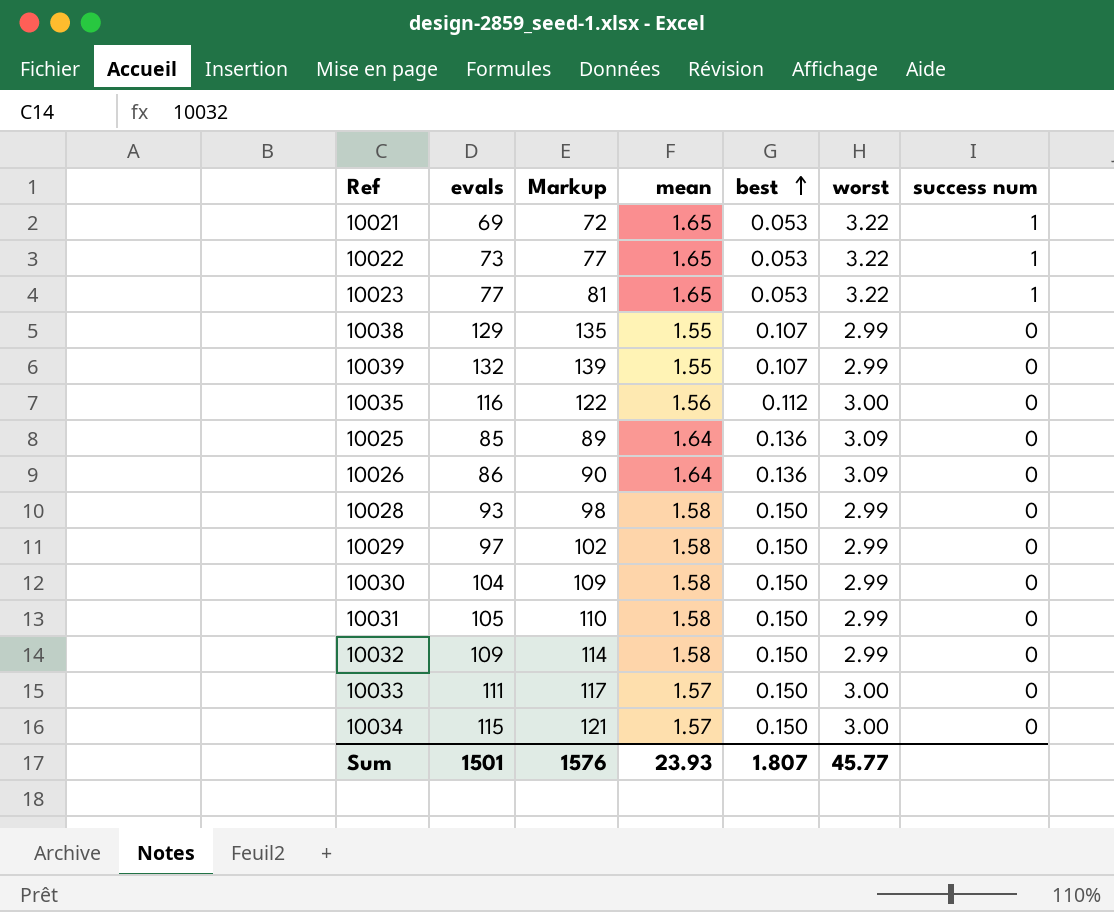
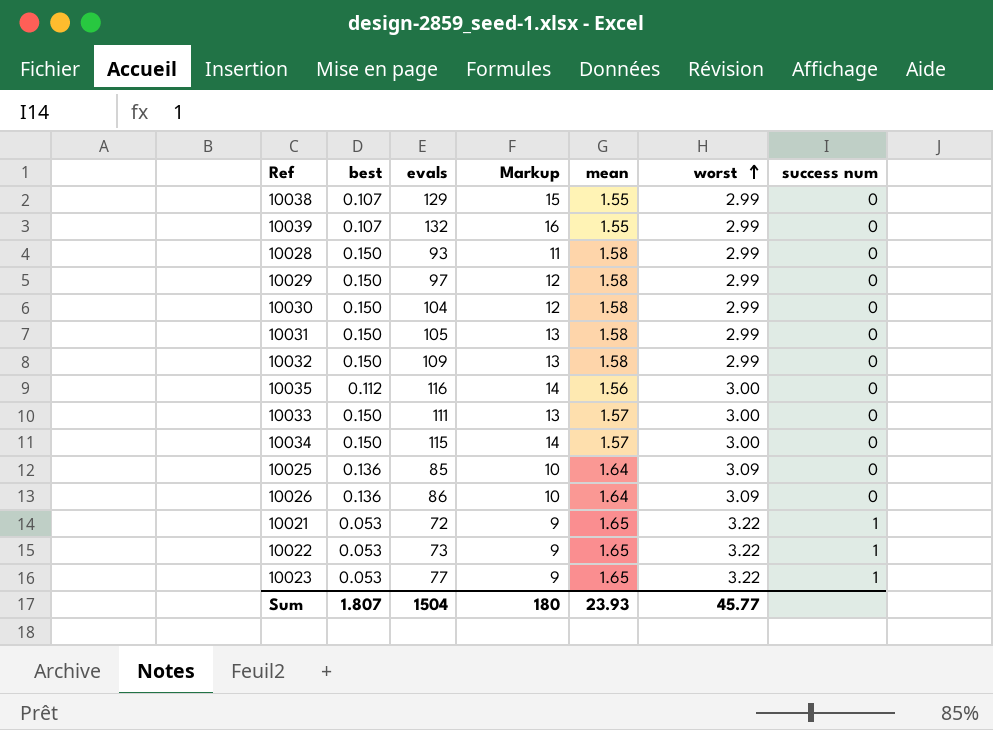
row order: best ascending -> worst ascending
column best | position: 5 -> 2
column Markup | formula: [evals] * 1.05 -> [evals] * 0.12
10021 | evals: 69 -> 72
Sum | evals: 1501 -> 1504
Sum | Markup: 1576 -> 180

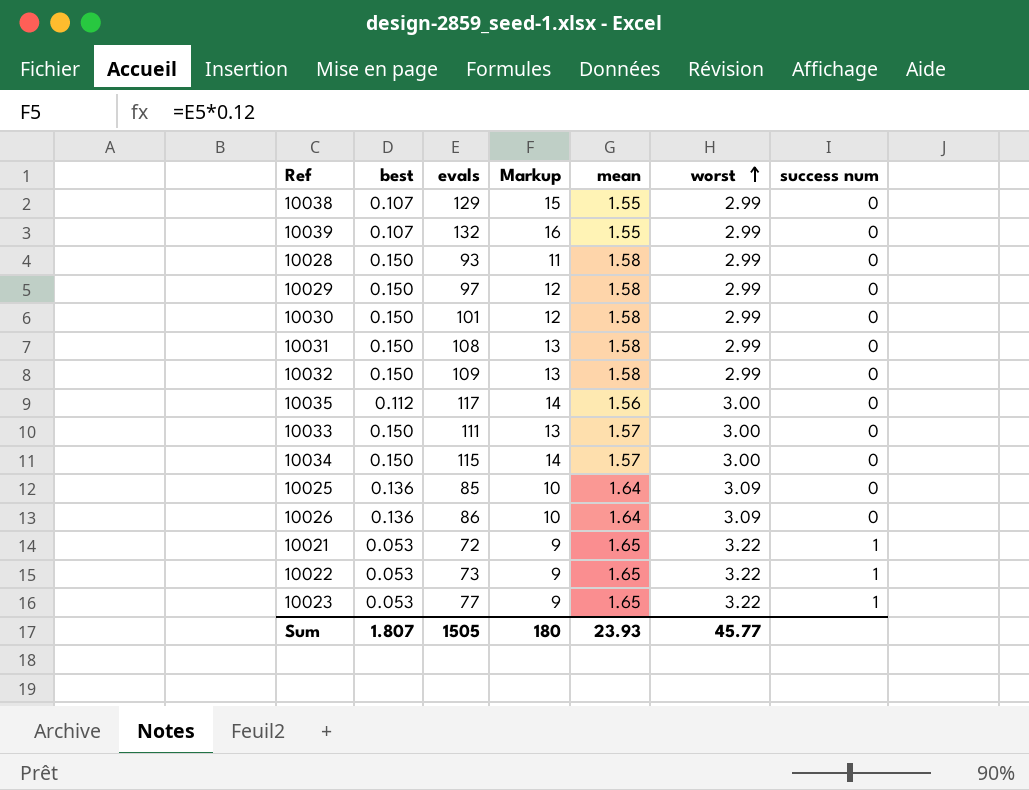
10030 | evals: 104 -> 101
10031 | evals: 105 -> 108
10035 | evals: 116 -> 117
Sum | evals: 1504 -> 1505

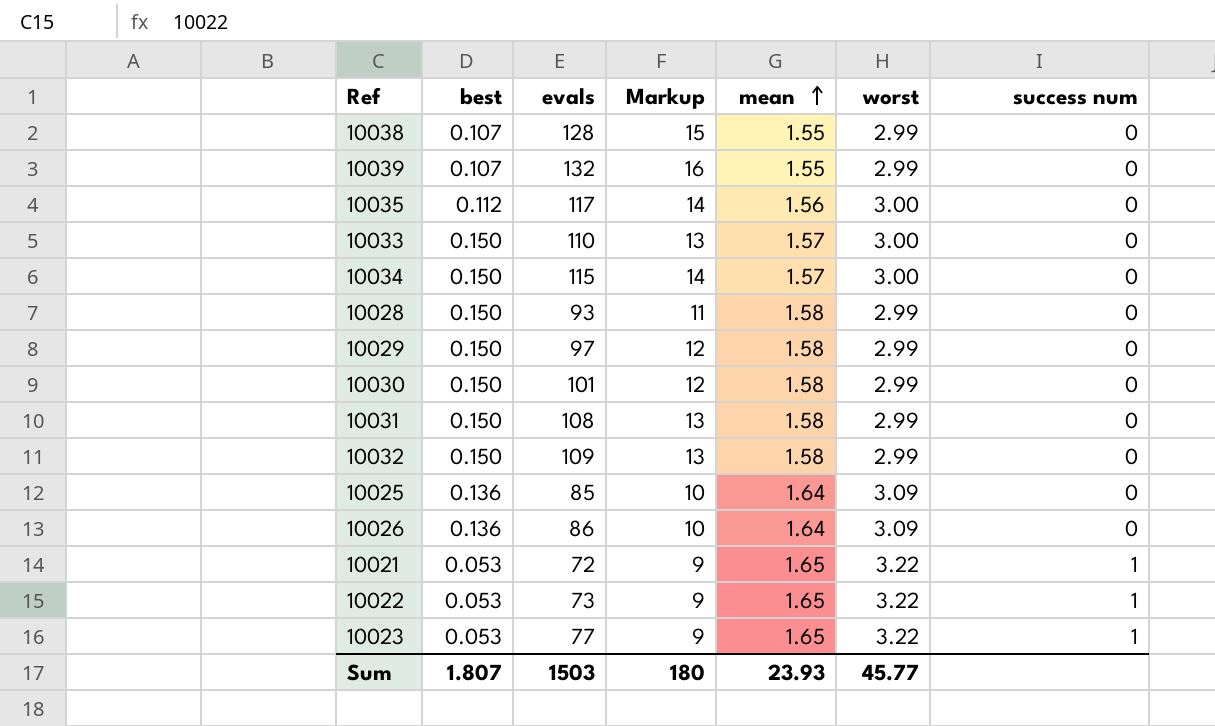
row order: worst ascending -> mean ascending
10038 | evals: 129 -> 128
10033 | evals: 111 -> 110
Sum | evals: 1505 -> 1503

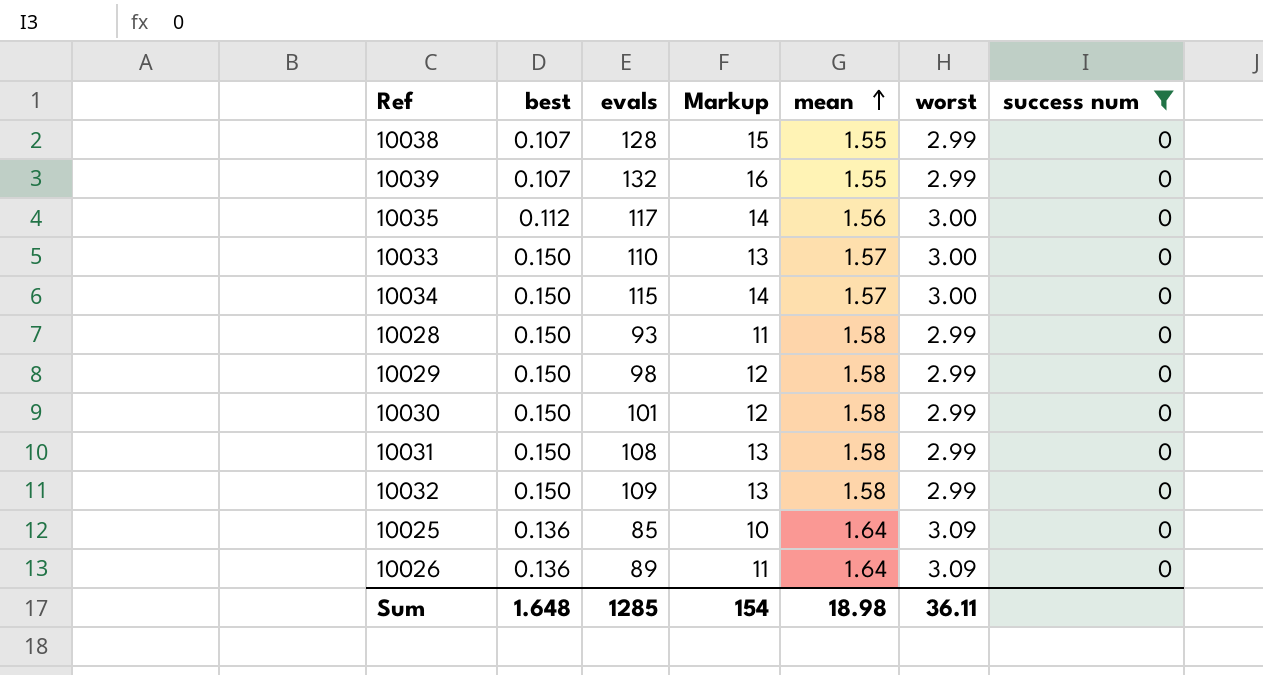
filter: none -> success num = 0
10029 | evals: 97 -> 98
10026 | evals: 86 -> 89
10026 | Markup: 10 -> 11
Sum | best: 1.807 -> 1.648
Sum | evals: 1503 -> 1285
Sum | Markup: 180 -> 154
Sum | mean: 23.93 -> 18.98
Sum | worst: 45.77 -> 36.11

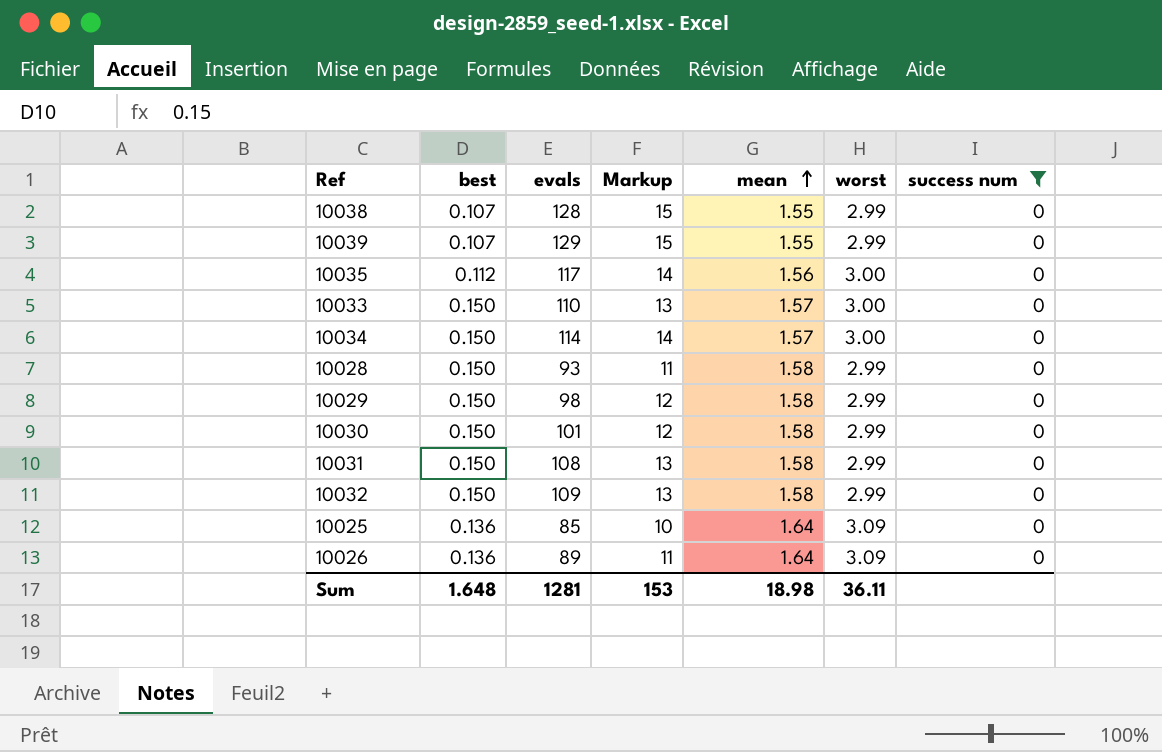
10039 | evals: 132 -> 129
10039 | Markup: 16 -> 15
10034 | evals: 115 -> 114
Sum | evals: 1285 -> 1281
Sum | Markup: 154 -> 153

